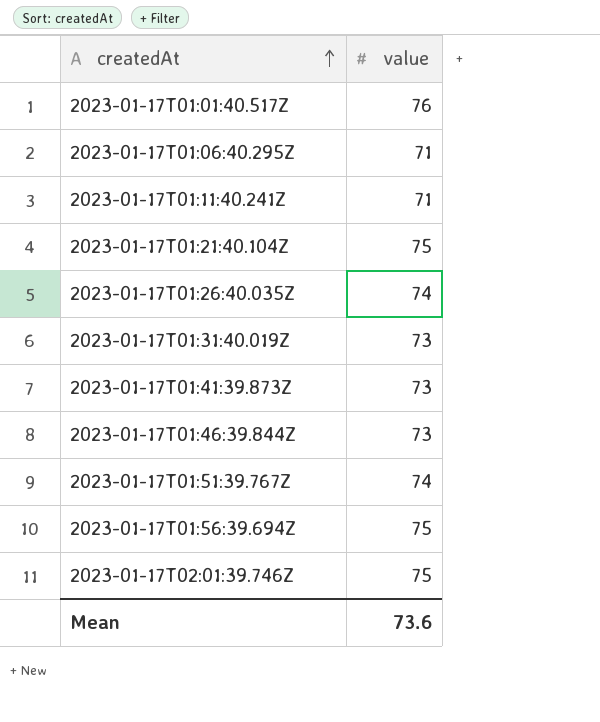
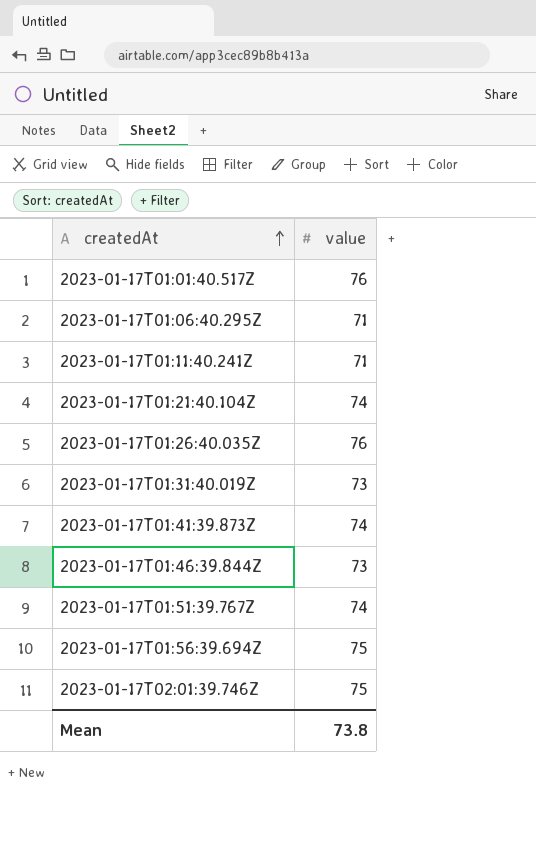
2023-01-17T01:21:40.104Z | value: 75 -> 74
2023-01-17T01:26:40.035Z | value: 74 -> 76
2023-01-17T01:41:39.873Z | value: 73 -> 74
Mean | value: 73.6 -> 73.8

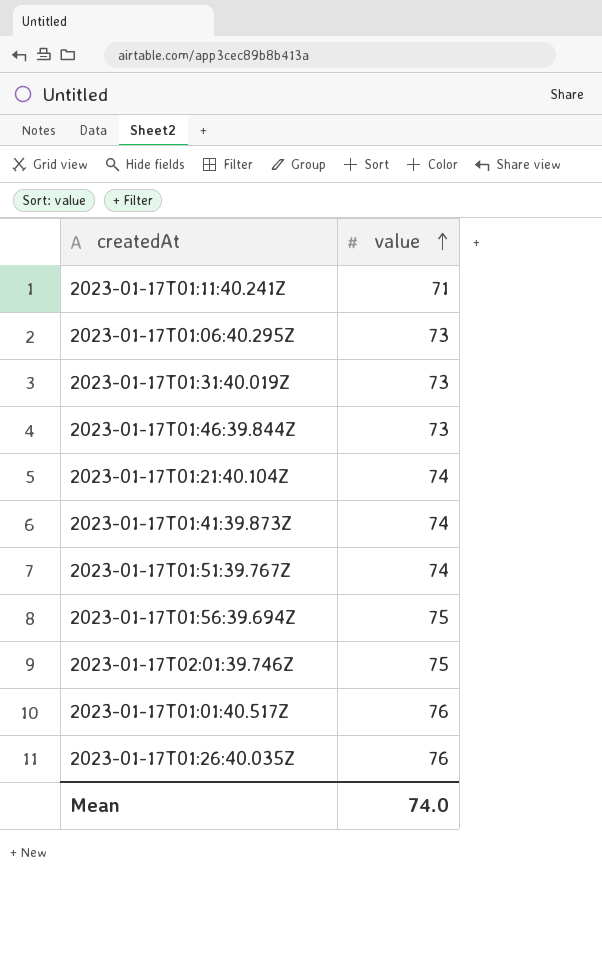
row order: createdAt ascending -> value ascending
2023-01-17T01:06:40.295Z | value: 71 -> 73
Mean | value: 73.8 -> 74.0

